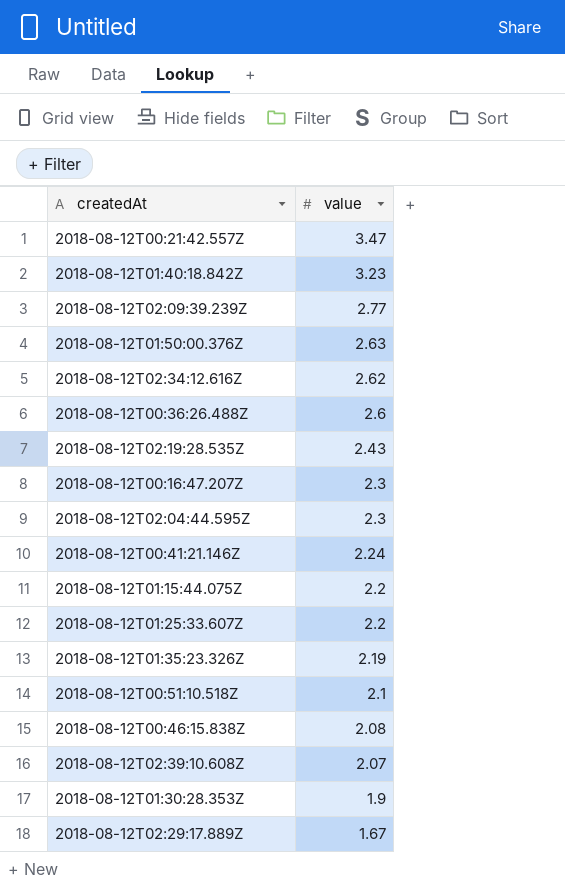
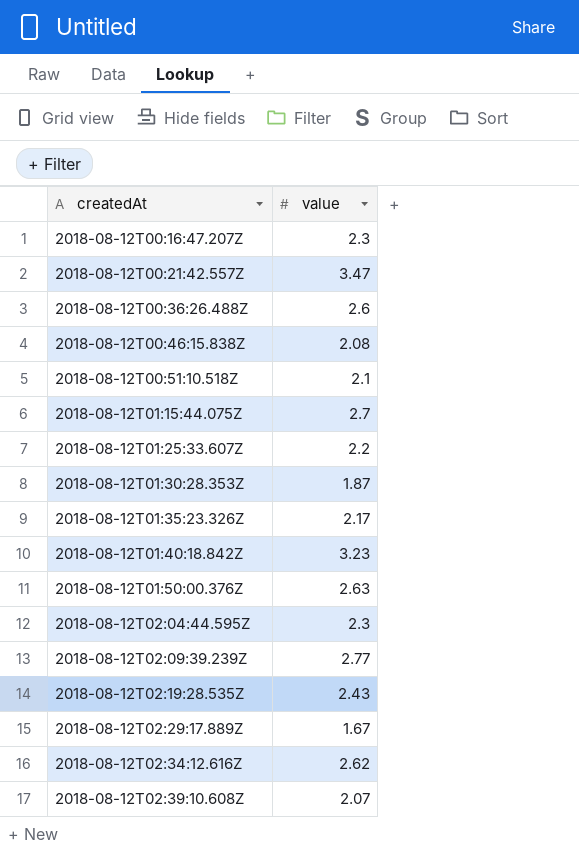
row order: value descending -> createdAt ascending
row 2018-08-12T00:41:21.146Z: 2.24 -> none
2018-08-12T01:15:44.075Z | value: 2.2 -> 2.7
2018-08-12T01:30:28.353Z | value: 1.9 -> 1.87
2018-08-12T01:35:23.326Z | value: 2.19 -> 2.17

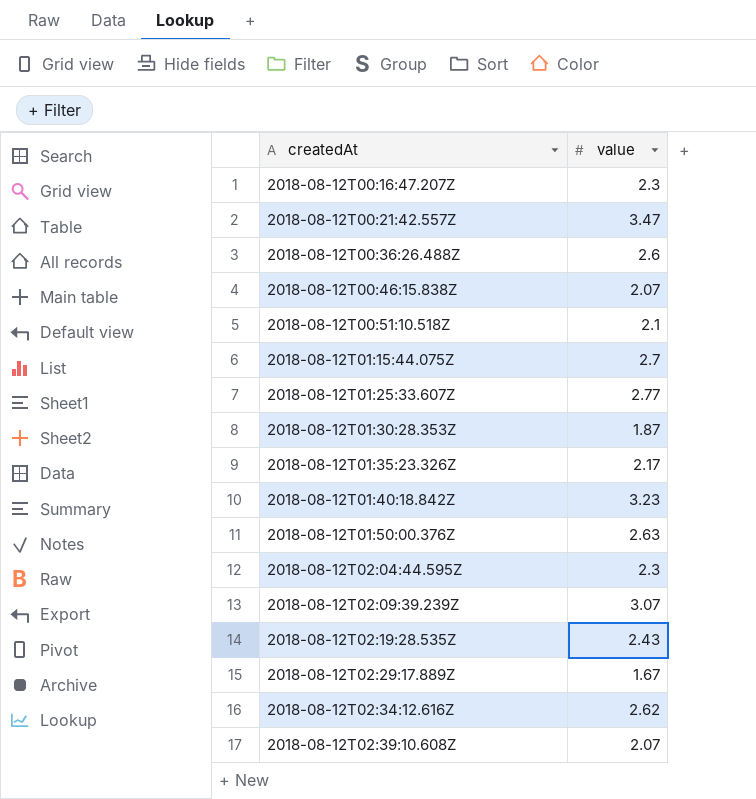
2018-08-12T00:46:15.838Z | value: 2.08 -> 2.07
2018-08-12T01:25:33.607Z | value: 2.2 -> 2.77
2018-08-12T02:09:39.239Z | value: 2.77 -> 3.07

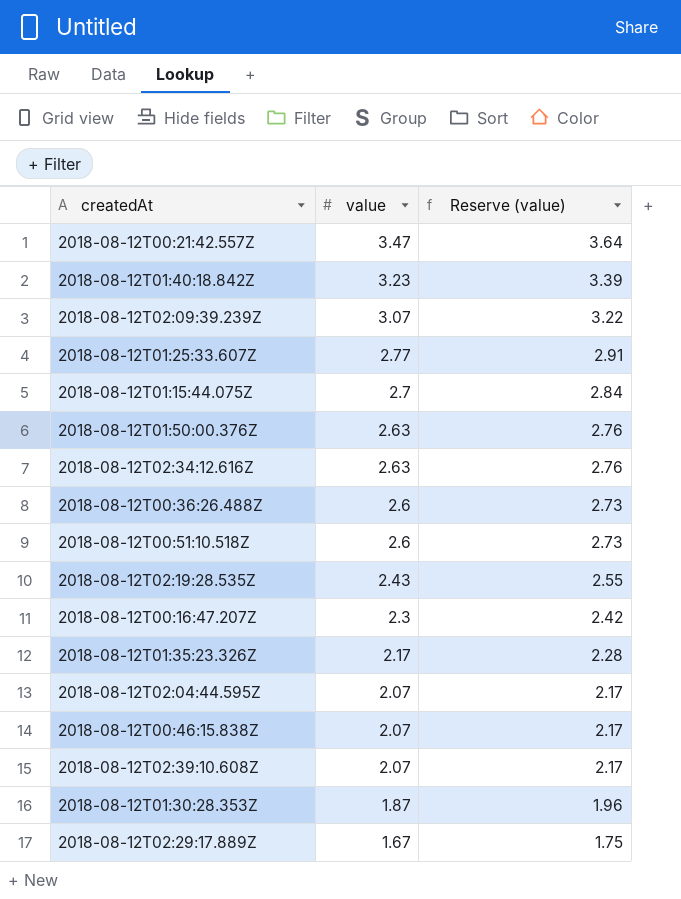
row order: createdAt ascending -> value descending
column Reserve (value) | formula: none -> [value] * 1.05
2018-08-12T02:34:12.616Z | value: 2.62 -> 2.63
2018-08-12T00:51:10.518Z | value: 2.1 -> 2.6
2018-08-12T02:04:44.595Z | value: 2.3 -> 2.07

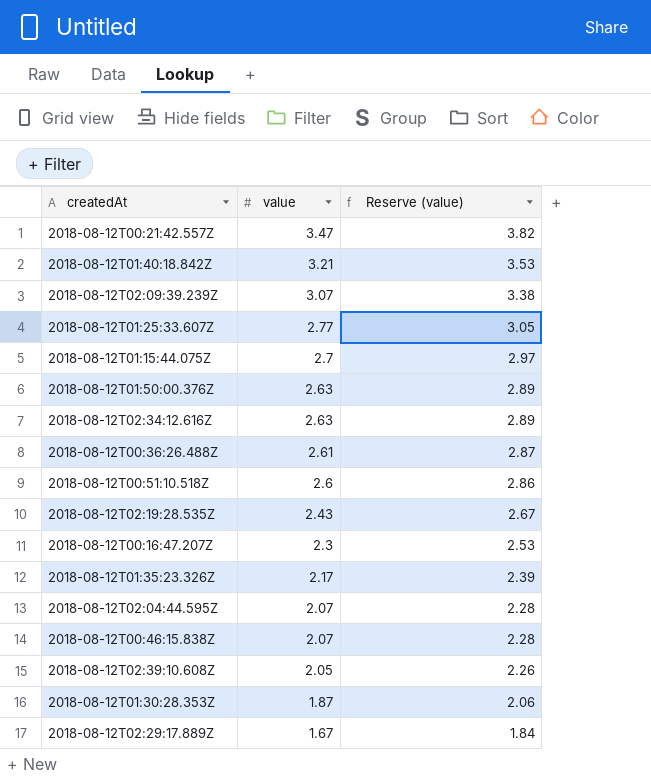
column Reserve (value) | formula: [value] * 1.05 -> [value] * 1.1
2018-08-12T01:40:18.842Z | value: 3.23 -> 3.21
2018-08-12T00:36:26.488Z | value: 2.6 -> 2.61
2018-08-12T02:39:10.608Z | value: 2.07 -> 2.05

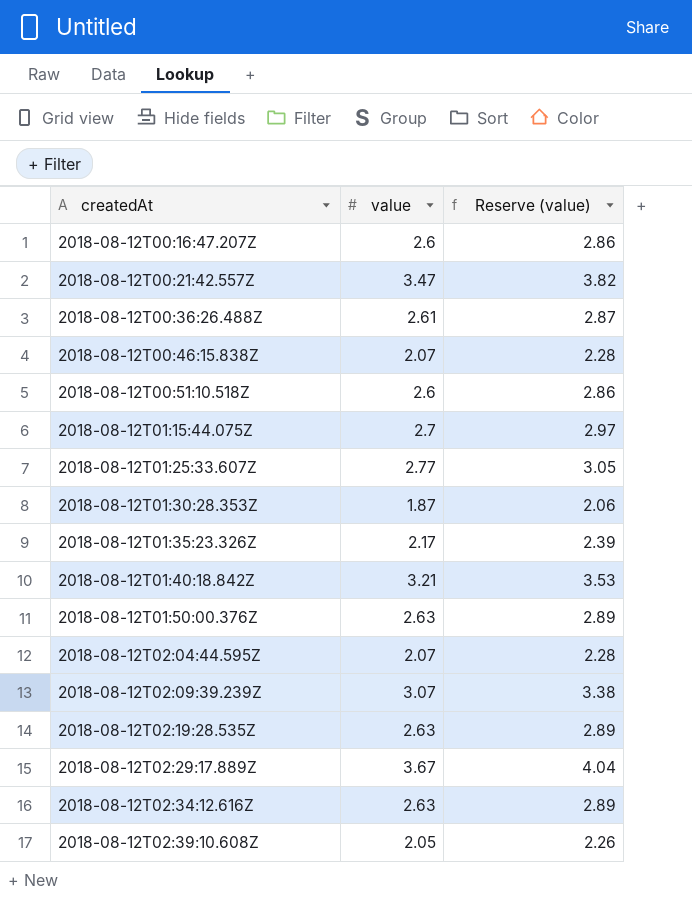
row order: value descending -> createdAt ascending
2018-08-12T00:16:47.207Z | value: 2.3 -> 2.6
2018-08-12T00:16:47.207Z | Reserve (value): 2.53 -> 2.86
2018-08-12T02:19:28.535Z | value: 2.43 -> 2.63
2018-08-12T02:19:28.535Z | Reserve (value): 2.67 -> 2.89
2018-08-12T02:29:17.889Z | value: 1.67 -> 3.67
2018-08-12T02:29:17.889Z | Reserve (value): 1.84 -> 4.04

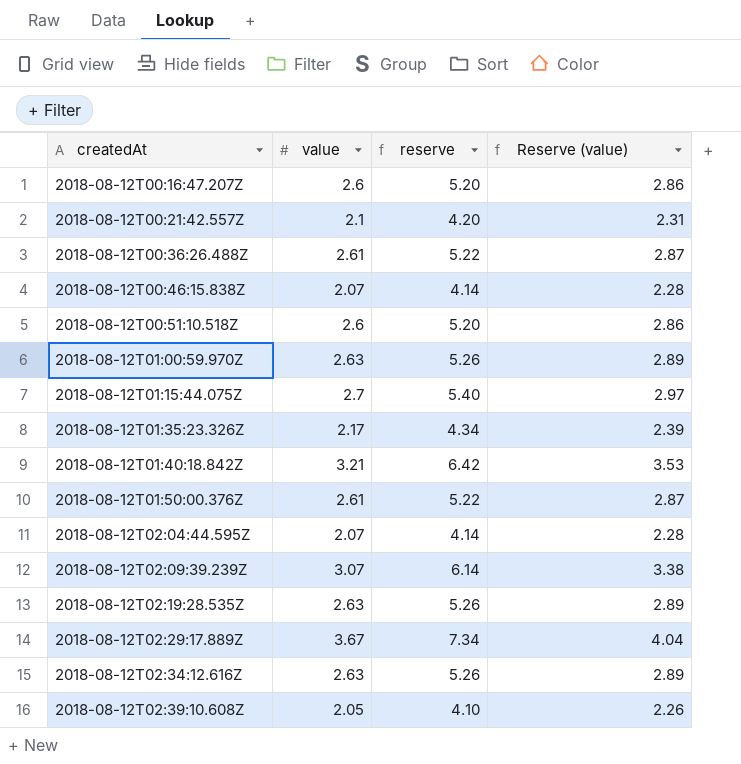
column reserve | formula: none -> [value] * 2
row 2018-08-12T01:25:33.607Z: 2.77 | 3.05 -> none
row 2018-08-12T01:30:28.353Z: 1.87 | 2.06 -> none
2018-08-12T00:21:42.557Z | value: 3.47 -> 2.1
2018-08-12T00:21:42.557Z | Reserve (value): 3.82 -> 2.31
row 2018-08-12T01:00:59.970Z: none -> 2.63 | 5.26 | 2.89
2018-08-12T01:50:00.376Z | value: 2.63 -> 2.61
2018-08-12T01:50:00.376Z | Reserve (value): 2.89 -> 2.87

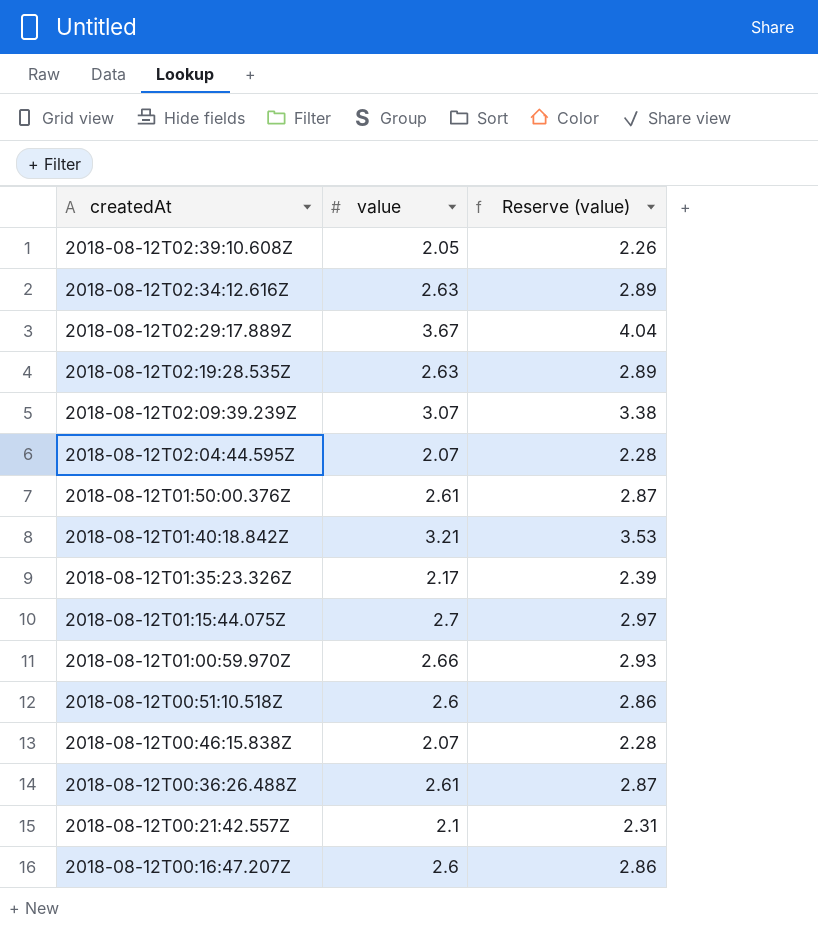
row order: createdAt ascending -> createdAt descending
column reserve | formula: [value] * 2 -> none
2018-08-12T01:00:59.970Z | value: 2.63 -> 2.66
2018-08-12T01:00:59.970Z | Reserve (value): 2.89 -> 2.93

